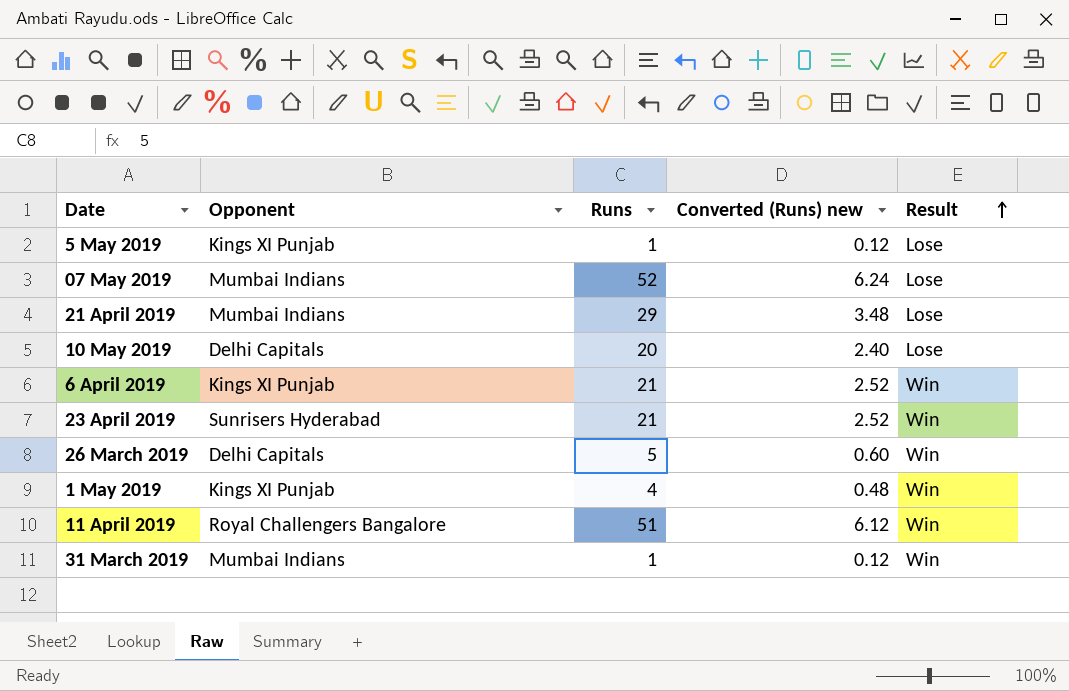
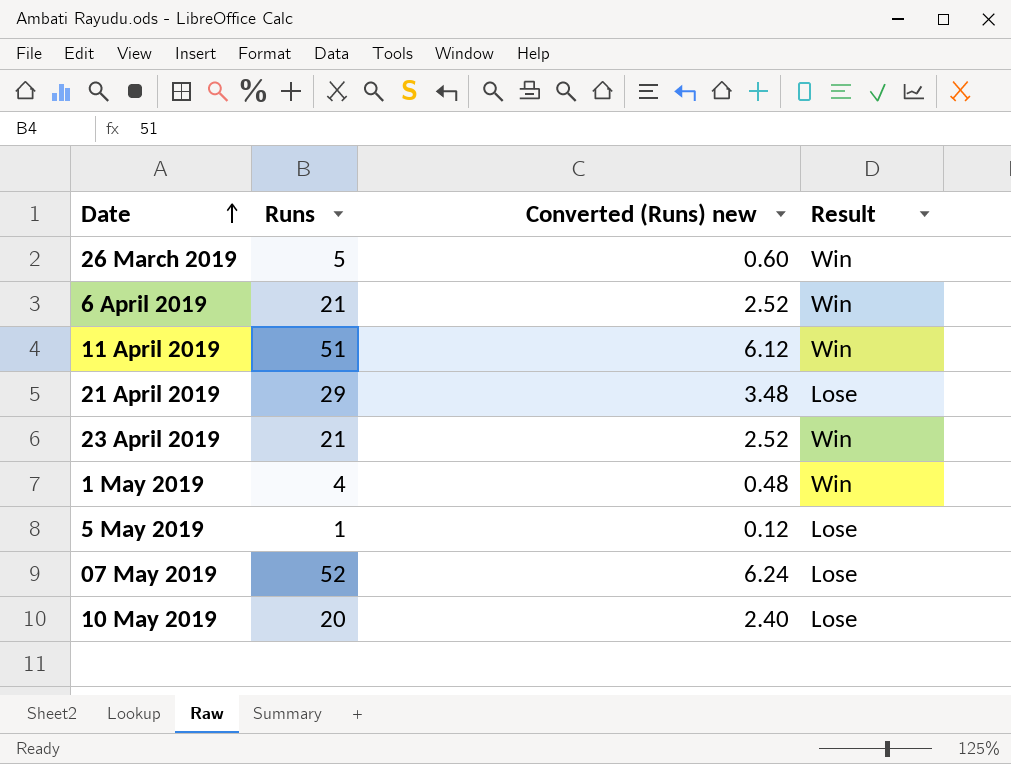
row order: Result ascending -> Date ascending
column Opponent | position: 2 -> none
row 31 March 2019: Mumbai Indians | 1 | 0.12 | Win -> none

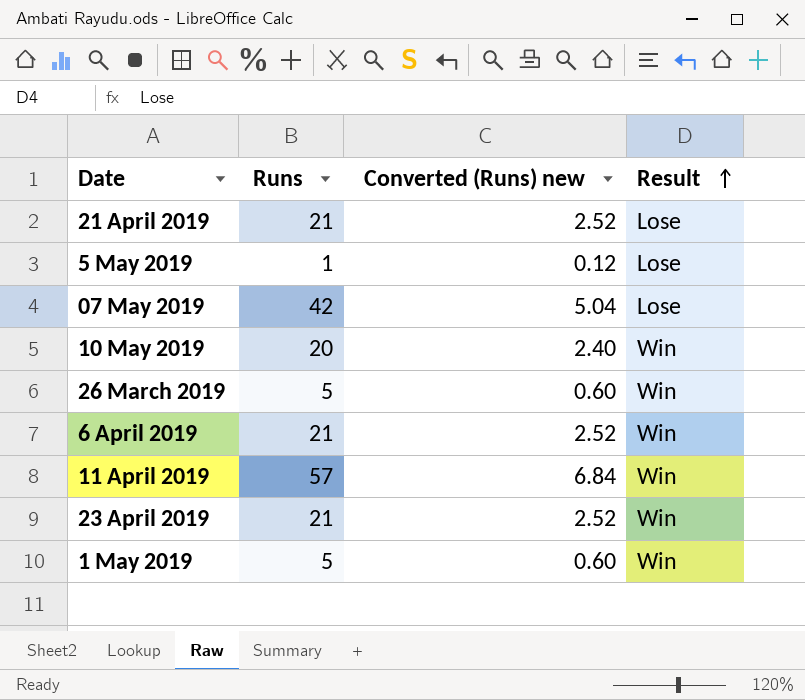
row order: Date ascending -> Result ascending
21 April 2019 | Runs: 29 -> 21
21 April 2019 | Converted (Runs) new: 3.48 -> 2.52
07 May 2019 | Runs: 52 -> 42
07 May 2019 | Converted (Runs) new: 6.24 -> 5.04
10 May 2019 | Result: Lose -> Win
11 April 2019 | Runs: 51 -> 57
11 April 2019 | Converted (Runs) new: 6.12 -> 6.84
1 May 2019 | Runs: 4 -> 5
1 May 2019 | Converted (Runs) new: 0.48 -> 0.60

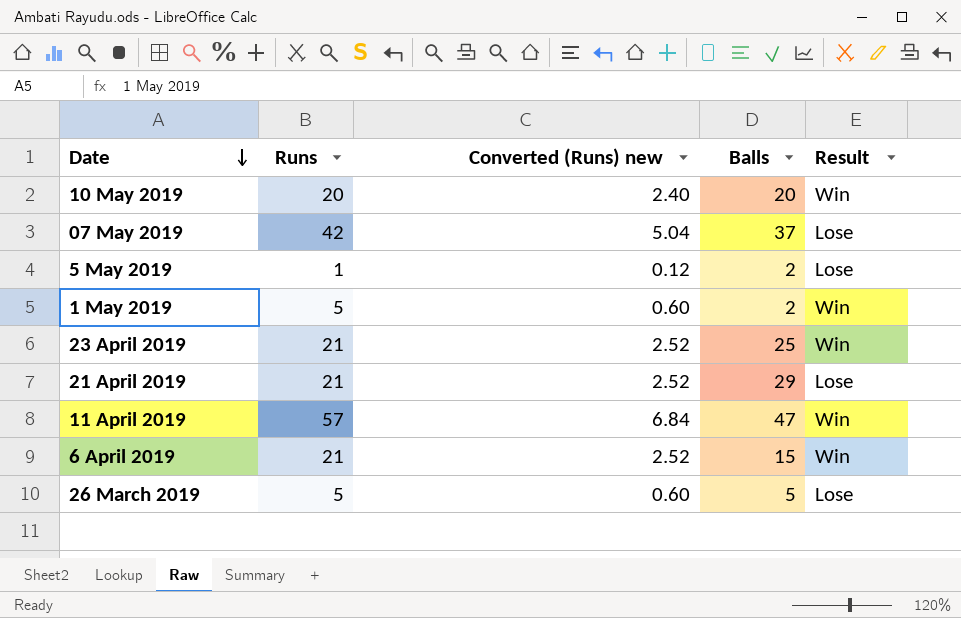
row order: Result ascending -> Date descending
column Balls | position: none -> 4
26 March 2019 | Result: Win -> Lose

